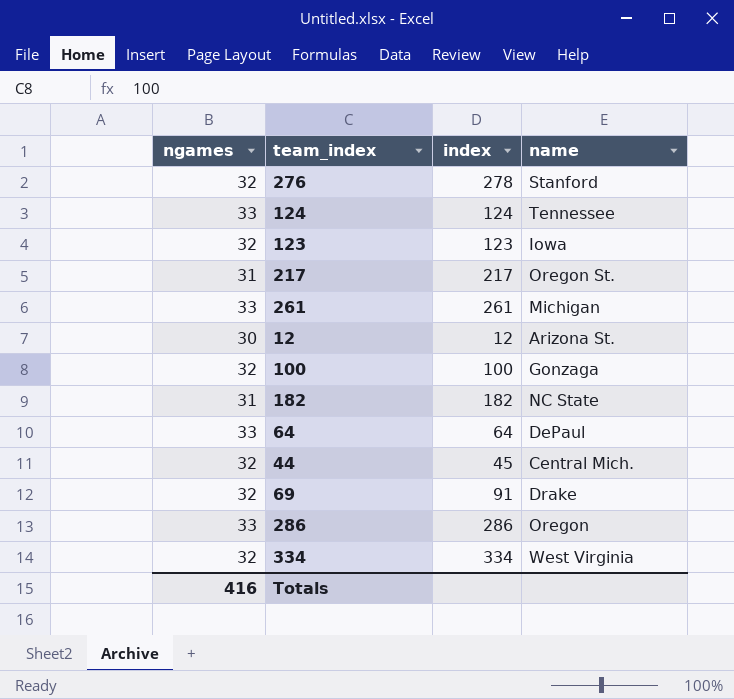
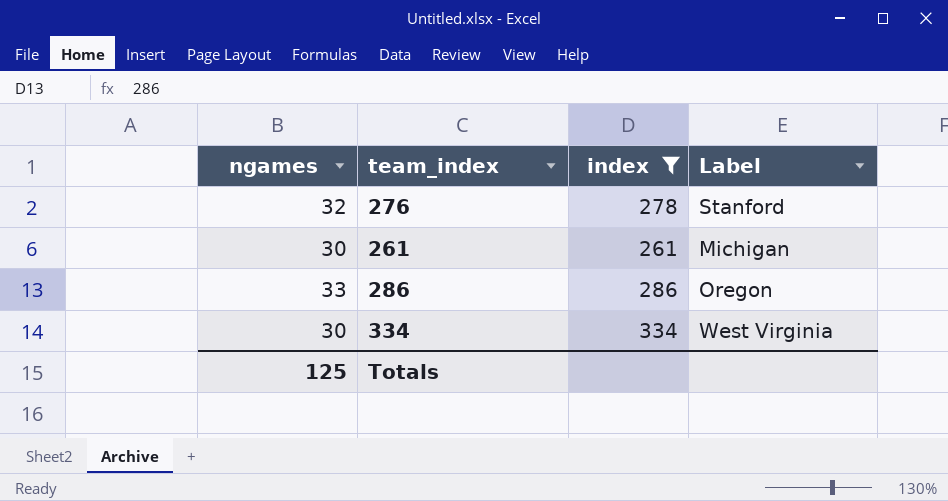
filter: none -> index >= 261
column name: name -> Label
261 | ngames: 33 -> 30
334 | ngames: 32 -> 30
Totals | ngames: 416 -> 125

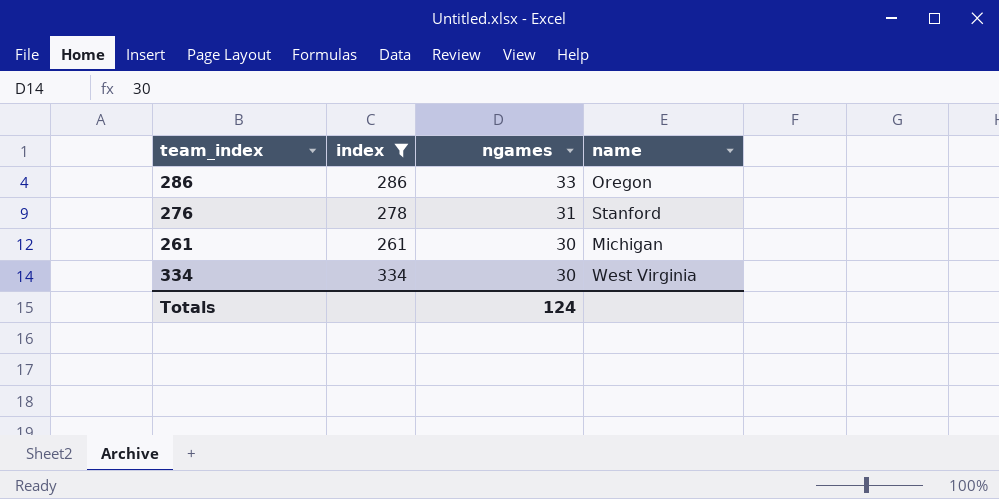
row order: none -> ngames descending
column ngames | position: 1 -> 3
column name: Label -> name
276 | ngames: 32 -> 31
Totals | ngames: 125 -> 124

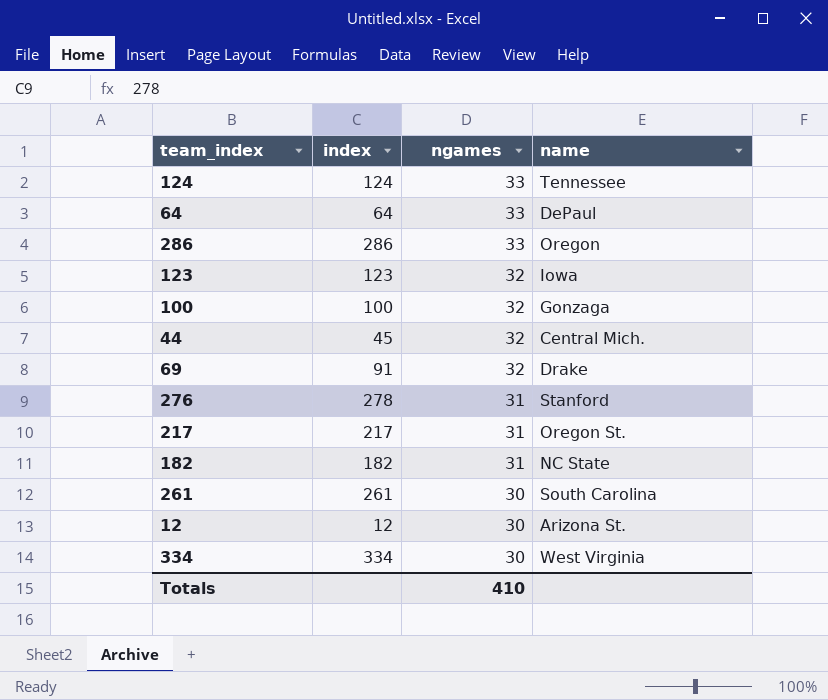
filter: index >= 261 -> none
261 | name: Michigan -> South Carolina
Totals | ngames: 124 -> 410

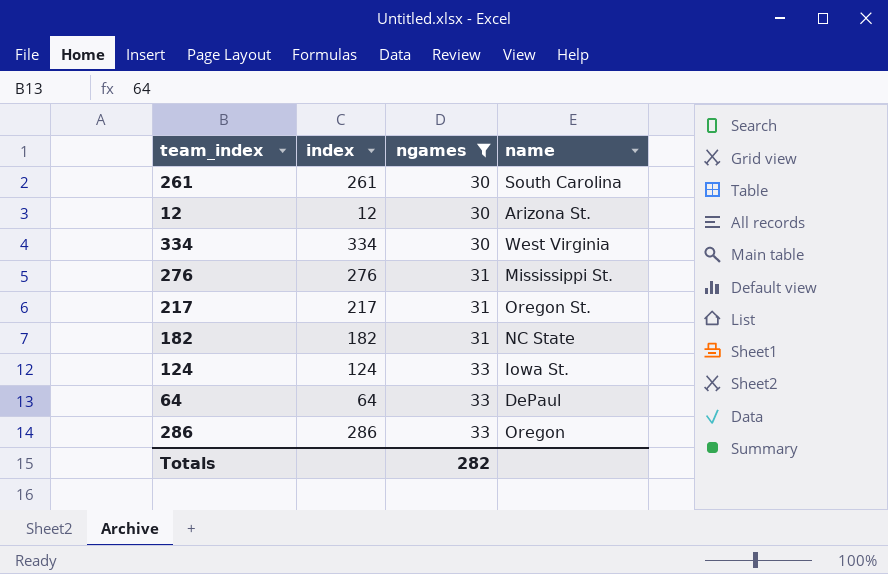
filter: none -> ngames != 32
row order: ngames descending -> ngames ascending
276 | index: 278 -> 276
276 | name: Stanford -> Mississippi St.
124 | name: Tennessee -> Iowa St.
Totals | ngames: 410 -> 282

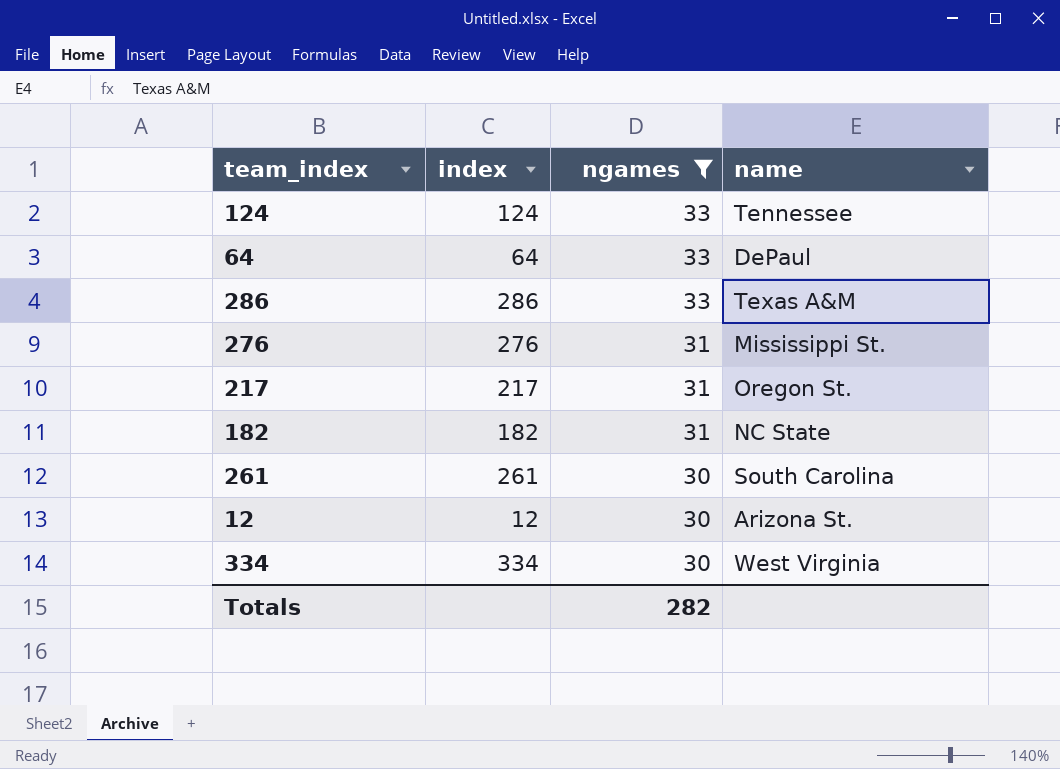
row order: ngames ascending -> ngames descending
124 | name: Iowa St. -> Tennessee
286 | name: Oregon -> Texas A&M

